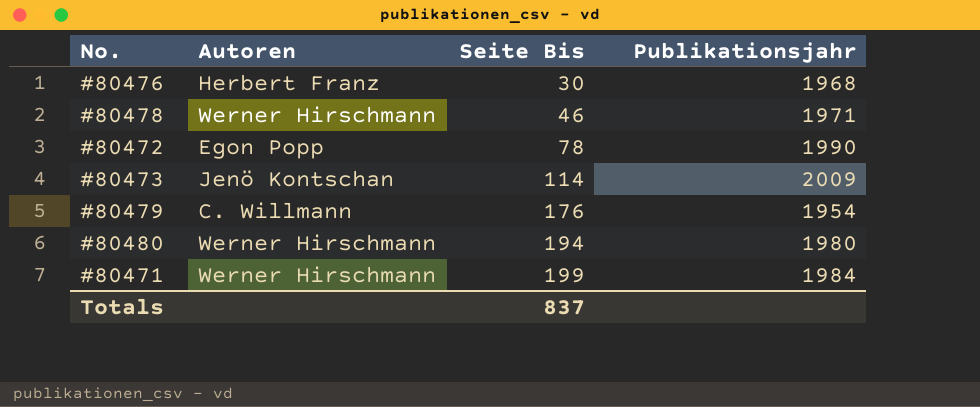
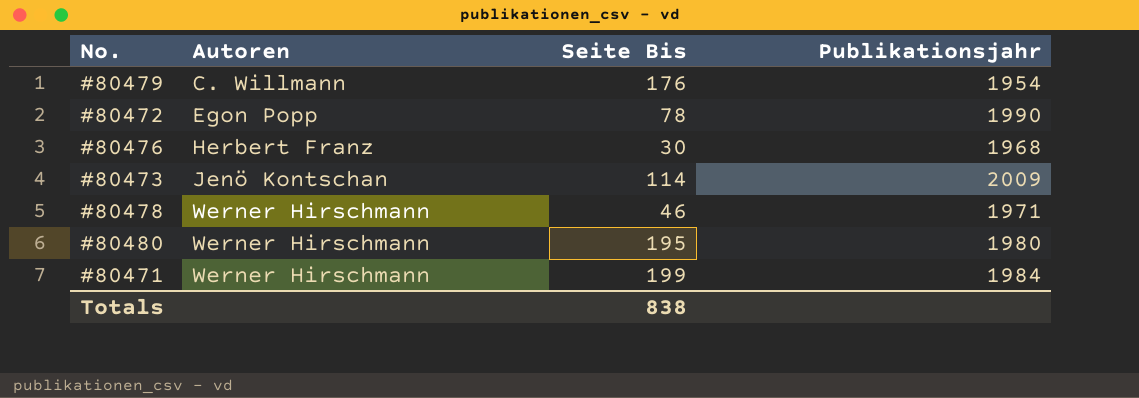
row order: Seite Bis ascending -> Autoren ascending
#80480 | Seite Bis: 194 -> 195
Totals | Seite Bis: 837 -> 838

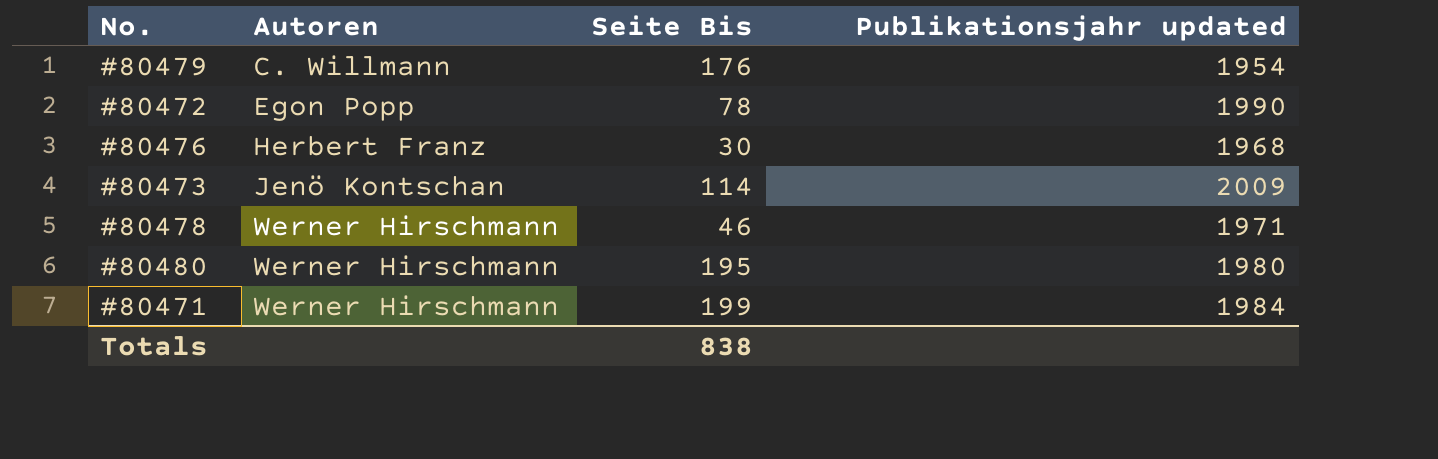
column name: Publikationsjahr -> Publikationsjahr updated

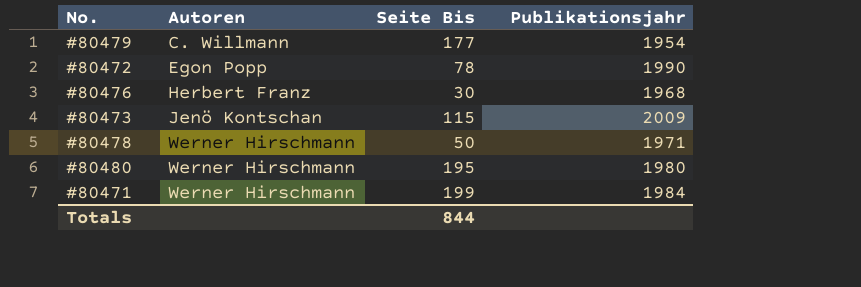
column name: Publikationsjahr updated -> Publikationsjahr
#80479 | Seite Bis: 176 -> 177
#80473 | Seite Bis: 114 -> 115
#80478 | Seite Bis: 46 -> 50
Totals | Seite Bis: 838 -> 844

